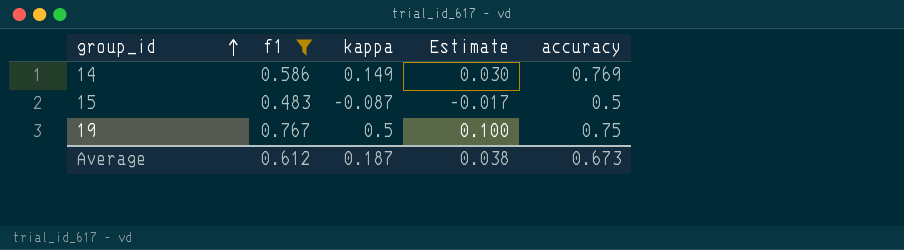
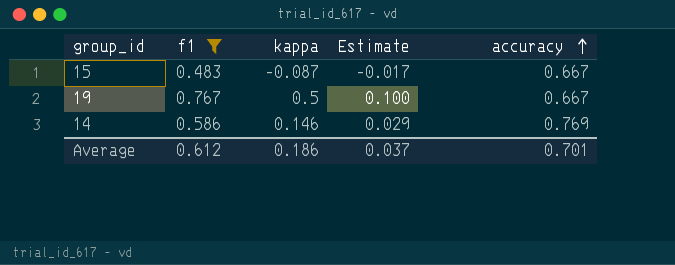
row order: group_id ascending -> accuracy ascending
15 | accuracy: 0.5 -> 0.667
19 | accuracy: 0.75 -> 0.667
14 | kappa: 0.149 -> 0.146
14 | Estimate: 0.030 -> 0.029
Average | kappa: 0.187 -> 0.186
Average | Estimate: 0.038 -> 0.037
Average | accuracy: 0.673 -> 0.701

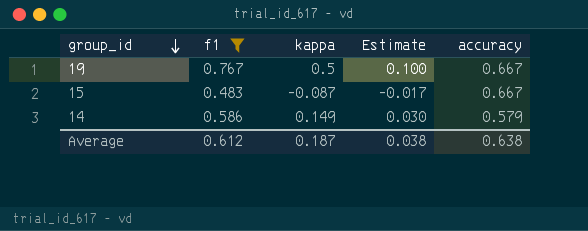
row order: accuracy ascending -> group_id descending
14 | kappa: 0.146 -> 0.149
14 | Estimate: 0.029 -> 0.030
14 | accuracy: 0.769 -> 0.579
Average | kappa: 0.186 -> 0.187
Average | Estimate: 0.037 -> 0.038
Average | accuracy: 0.701 -> 0.638

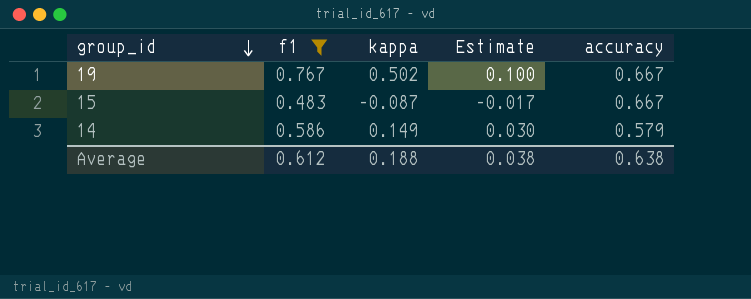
19 | kappa: 0.5 -> 0.502
Average | kappa: 0.187 -> 0.188

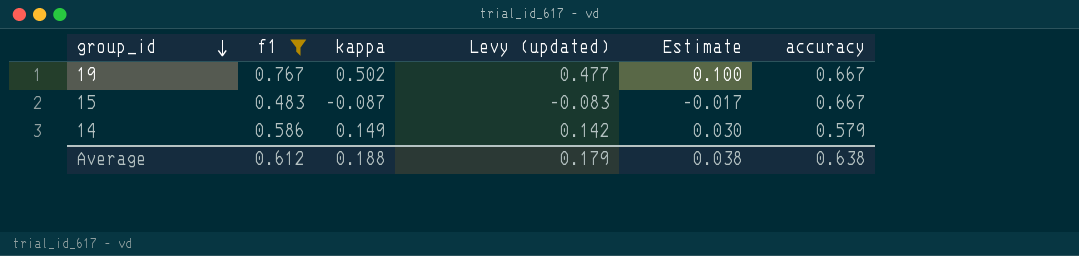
column Levy (updated) | formula: none -> [kappa] * 0.95

